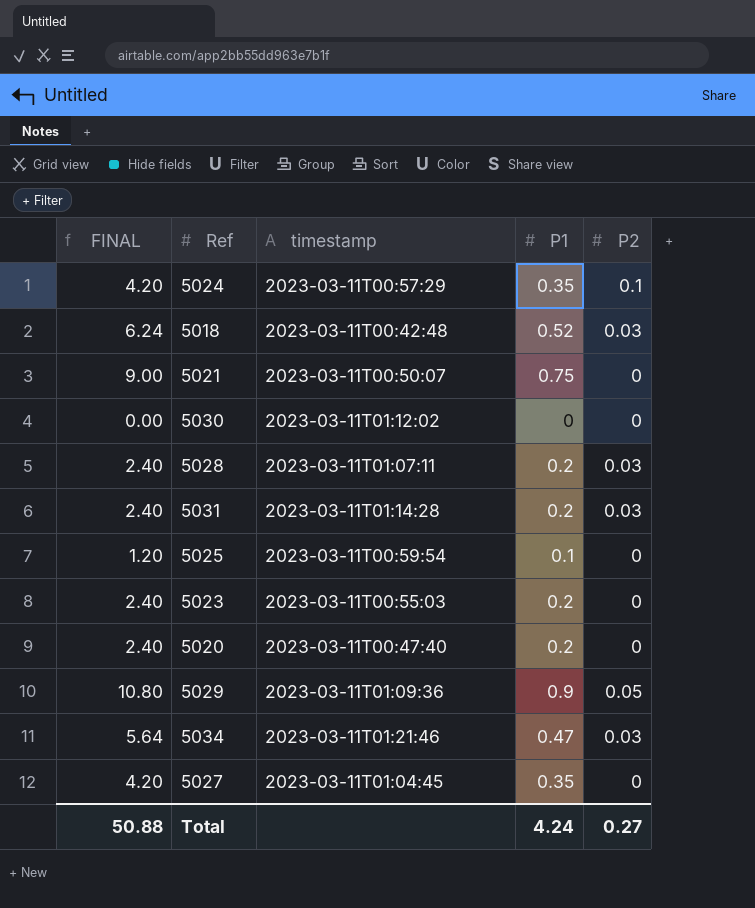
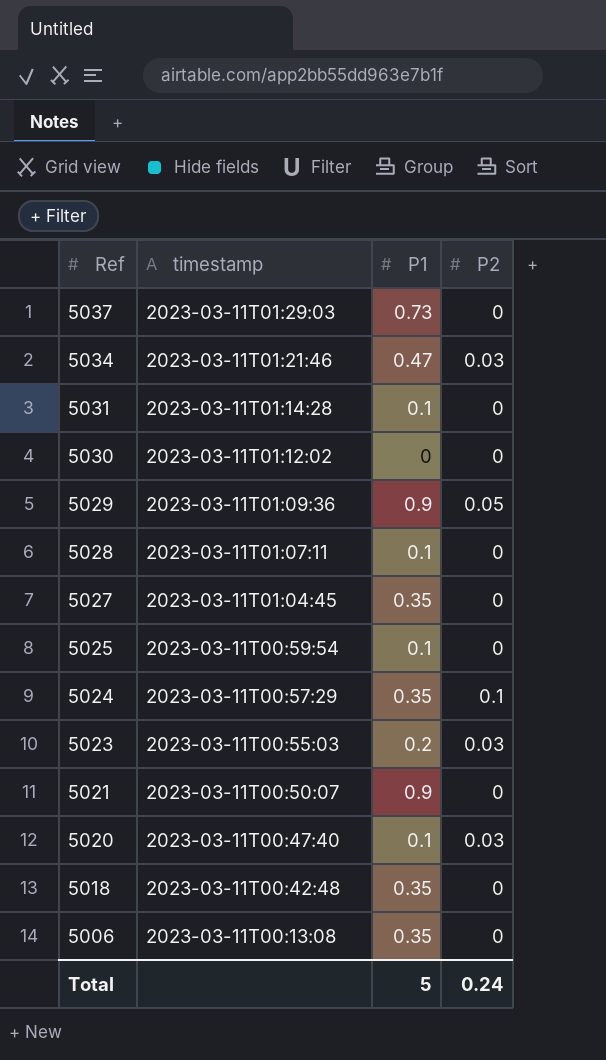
row order: none -> Ref descending
column FINAL | formula: [P1] * 12 -> none
row 5037: none -> 2023-03-11T01:29:03 | 0.73 | 0
5031 | P1: 0.2 -> 0.1
5031 | P2: 0.03 -> 0
5028 | P1: 0.2 -> 0.1
5028 | P2: 0.03 -> 0
5023 | P2: 0 -> 0.03
5021 | P1: 0.75 -> 0.9
5020 | P1: 0.2 -> 0.1
5020 | P2: 0 -> 0.03
5018 | P1: 0.52 -> 0.35
5018 | P2: 0.03 -> 0
row 5006: none -> 2023-03-11T00:13:08 | 0.35 | 0
Total | P1: 4.24 -> 5
Total | P2: 0.27 -> 0.24

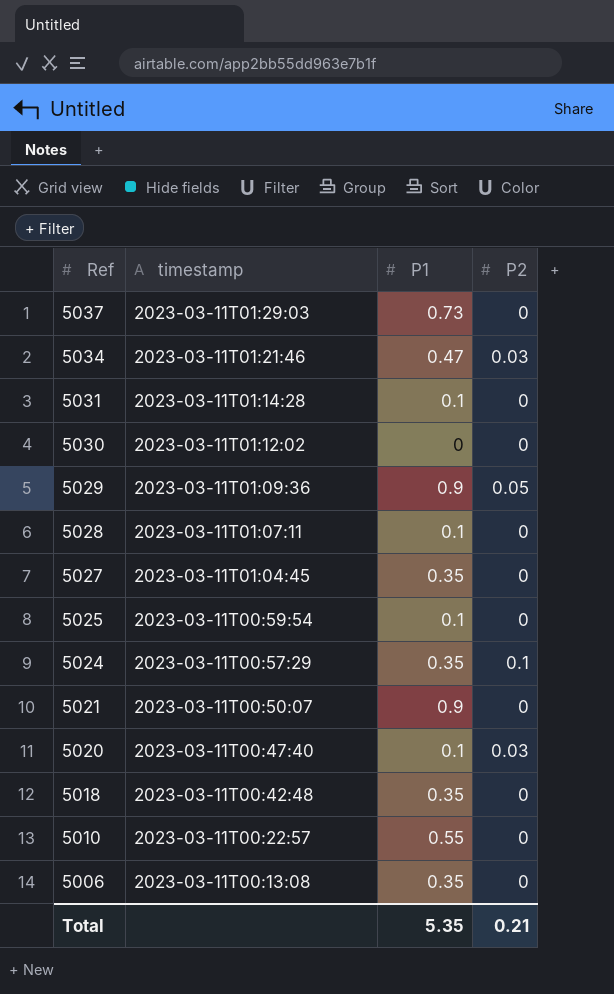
row 5023: 2023-03-11T00:55:03 | 0.2 | 0.03 -> none
row 5010: none -> 2023-03-11T00:22:57 | 0.55 | 0
Total | P1: 5 -> 5.35
Total | P2: 0.24 -> 0.21

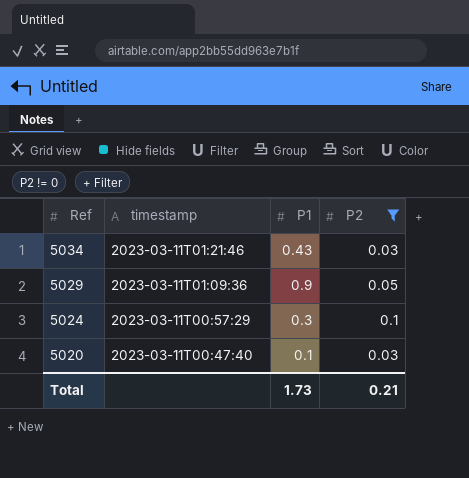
filter: none -> P2 != 0
5034 | P1: 0.47 -> 0.43
5024 | P1: 0.35 -> 0.3
Total | P1: 5.35 -> 1.73

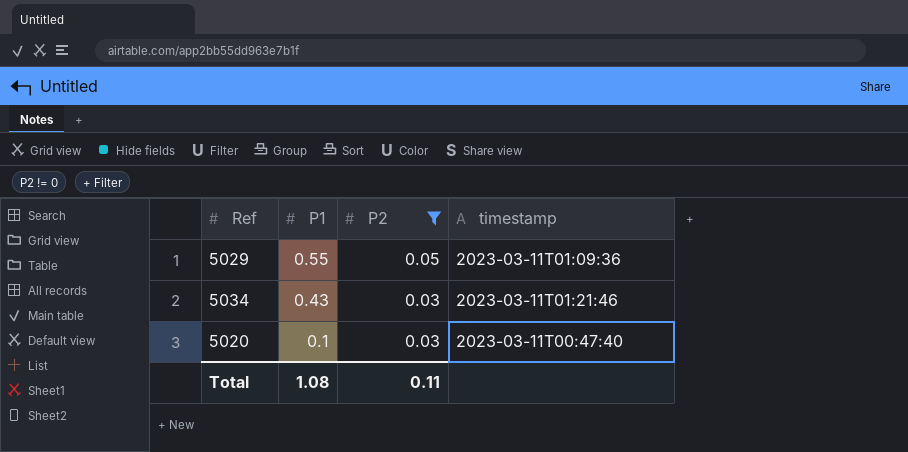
row order: Ref descending -> P1 descending
column timestamp | position: 2 -> 4
row 5024: 2023-03-11T00:57:29 | 0.3 | 0.1 -> none
5029 | P1: 0.9 -> 0.55
Total | P1: 1.73 -> 1.08
Total | P2: 0.21 -> 0.11

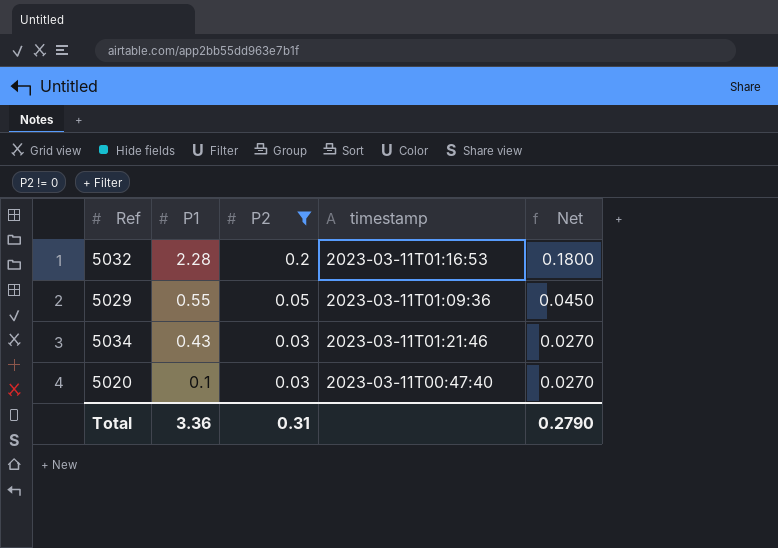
column Net | formula: none -> [P2] * 0.9
row 5032: none -> 2.28 | 0.2 | 2023-03-11T01:16:53 | 0.1800
Total | P1: 1.08 -> 3.36
Total | P2: 0.11 -> 0.31

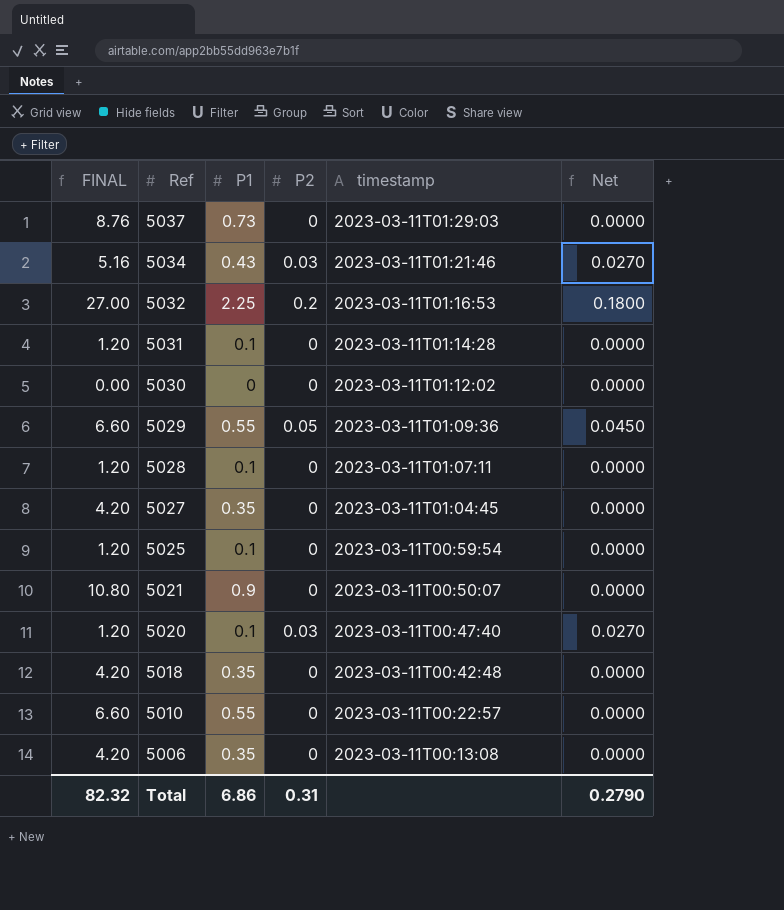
filter: P2 != 0 -> none
row order: P1 descending -> Ref descending
column FINAL | formula: none -> [P1] * 12
5032 | P1: 2.28 -> 2.25
Total | P1: 3.36 -> 6.86

